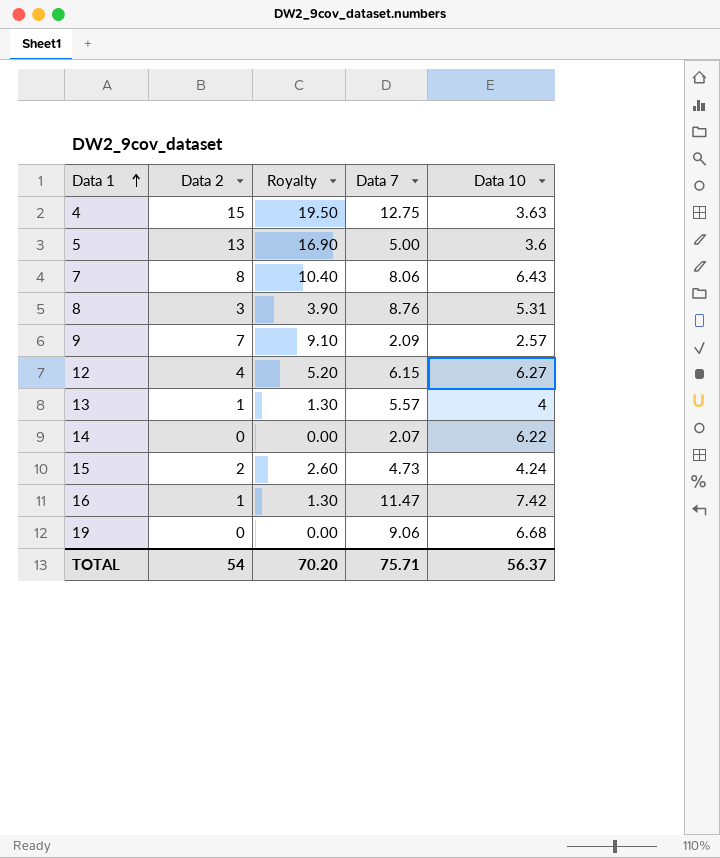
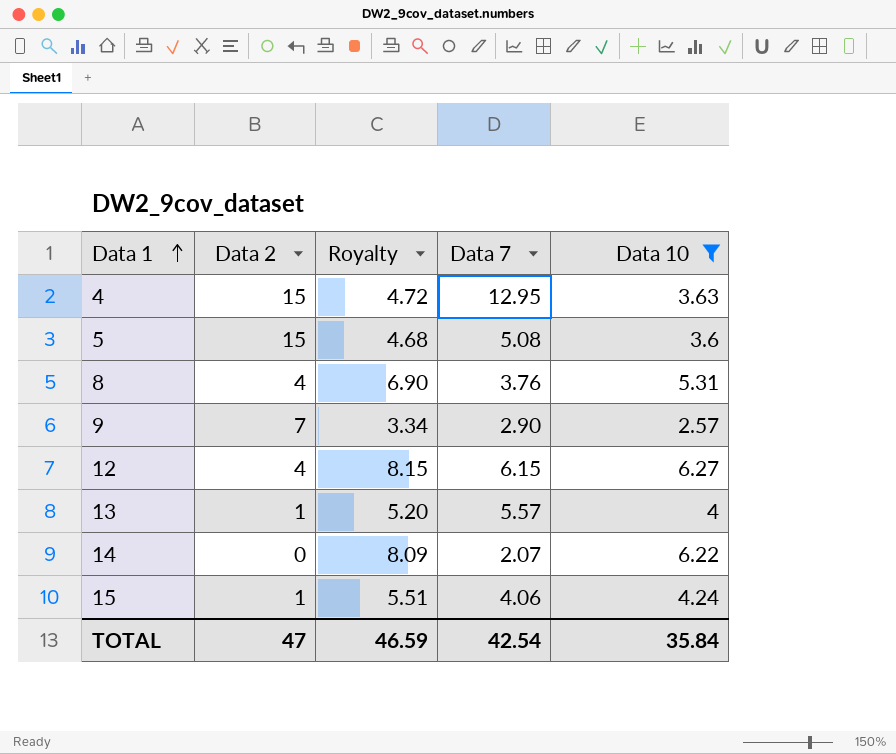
filter: none -> Data 10 <= 6.27
column Royalty | formula: [Data 2] * 1.3 -> [Data 10] * 1.3
4 | Data 7: 12.75 -> 12.95
5 | Data 2: 13 -> 15
5 | Data 7: 5.00 -> 5.08
8 | Data 2: 3 -> 4
8 | Data 7: 8.76 -> 3.76
9 | Data 7: 2.09 -> 2.90
15 | Data 2: 2 -> 1
15 | Data 7: 4.73 -> 4.06
TOTAL | Data 2: 54 -> 47
TOTAL | Royalty: 70.20 -> 46.59
TOTAL | Data 7: 75.71 -> 42.54
TOTAL | Data 10: 56.37 -> 35.84

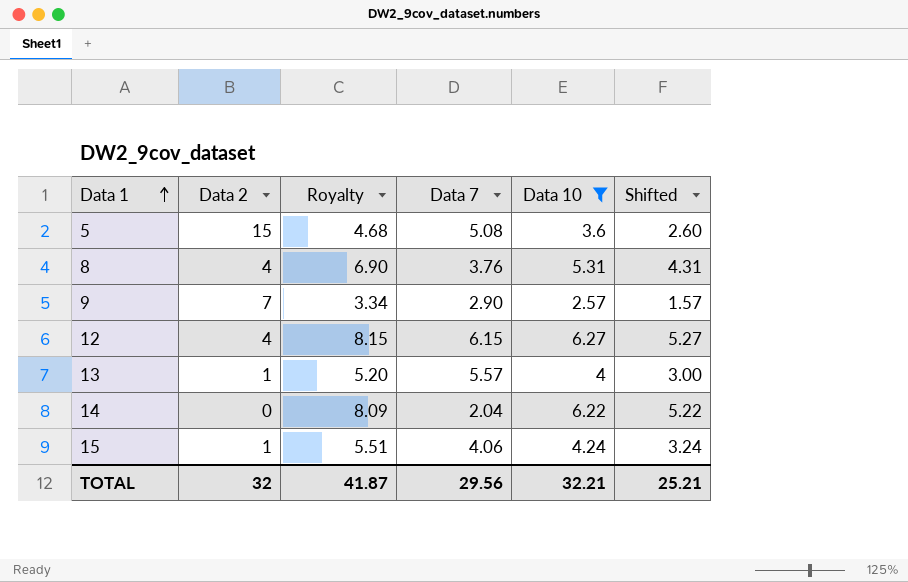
column Shifted | formula: none -> [Data 10] - 1
row 4: 15 | 4.72 | 12.95 | 3.63 -> none
14 | Data 7: 2.07 -> 2.04
TOTAL | Data 2: 47 -> 32
TOTAL | Royalty: 46.59 -> 41.87
TOTAL | Data 7: 42.54 -> 29.56
TOTAL | Data 10: 35.84 -> 32.21

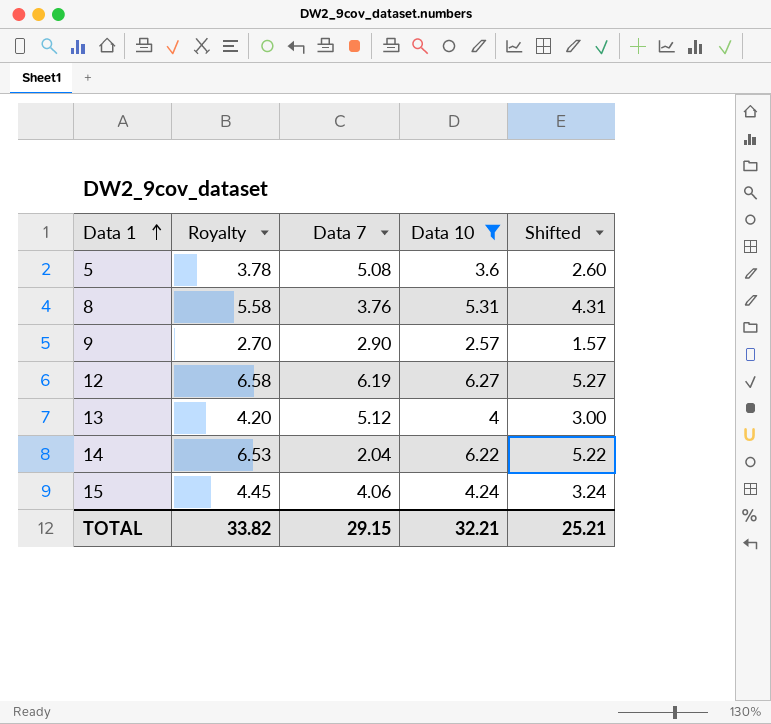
column Data 2 | position: 2 -> none
column Royalty | formula: [Data 10] * 1.3 -> [Data 10] * 1.05
12 | Data 7: 6.15 -> 6.19
13 | Data 7: 5.57 -> 5.12
TOTAL | Royalty: 41.87 -> 33.82
TOTAL | Data 7: 29.56 -> 29.15

